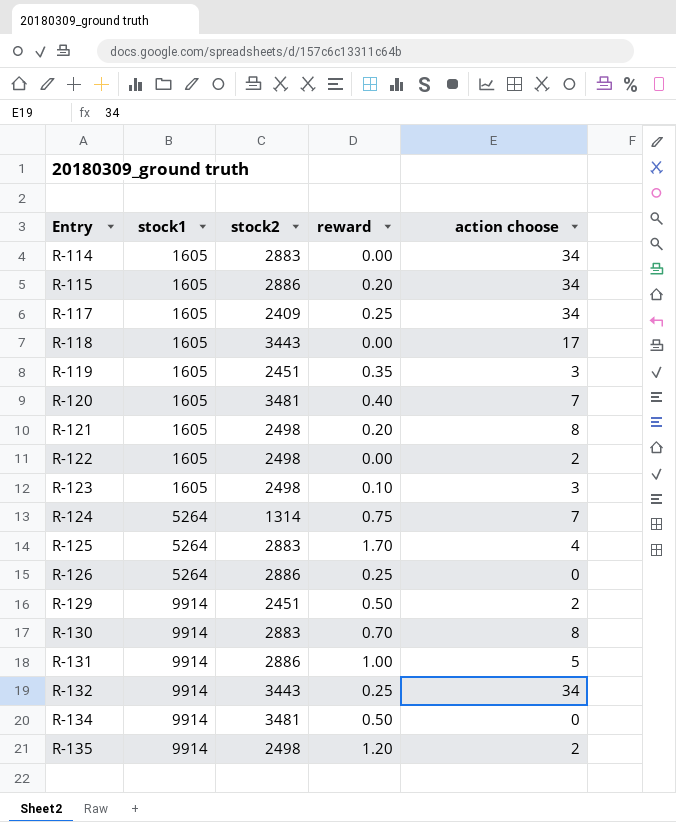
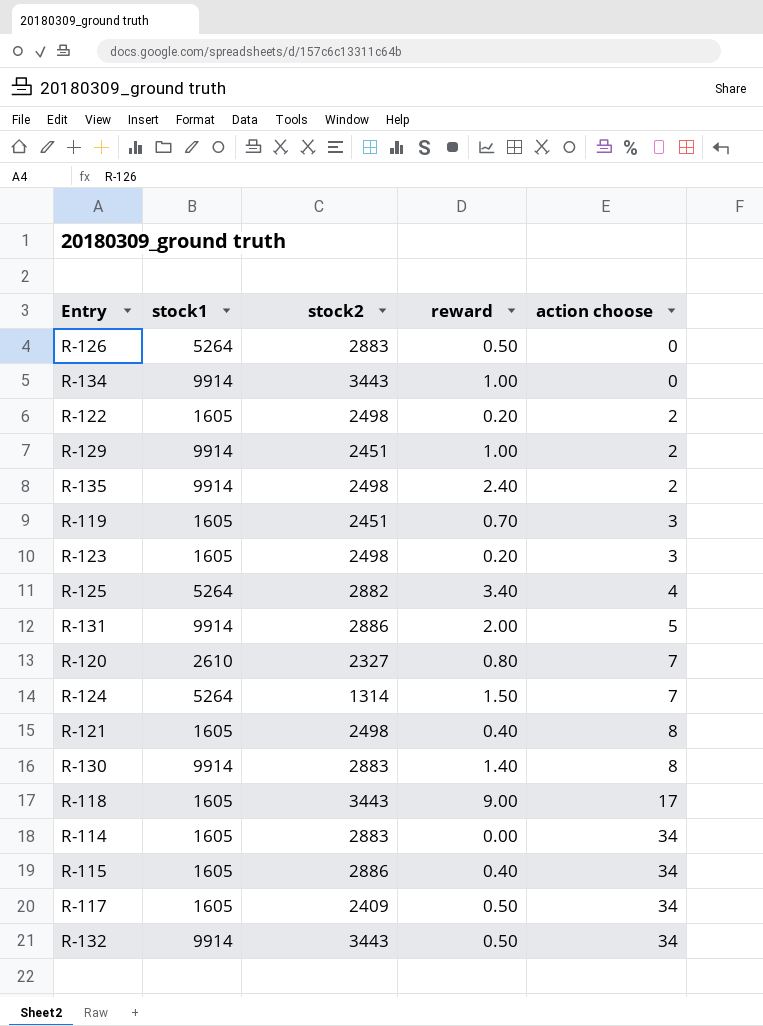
row order: Entry ascending -> action choose ascending
R-126 | stock2: 2886 -> 2883
R-126 | reward: 0.25 -> 0.50
R-134 | stock2: 3481 -> 3443
R-134 | reward: 0.50 -> 1.00
R-122 | reward: 0.00 -> 0.20
R-129 | reward: 0.50 -> 1.00
R-135 | reward: 1.20 -> 2.40
R-119 | reward: 0.35 -> 0.70
R-123 | reward: 0.10 -> 0.20
R-125 | stock2: 2883 -> 2882
R-125 | reward: 1.70 -> 3.40
R-131 | reward: 1.00 -> 2.00
R-120 | stock1: 1605 -> 2610
R-120 | stock2: 3481 -> 2327
R-120 | reward: 0.40 -> 0.80
R-124 | reward: 0.75 -> 1.50
R-121 | reward: 0.20 -> 0.40
R-130 | reward: 0.70 -> 1.40
R-118 | reward: 0.00 -> 9.00
R-115 | reward: 0.20 -> 0.40
R-117 | reward: 0.25 -> 0.50
R-132 | reward: 0.25 -> 0.50

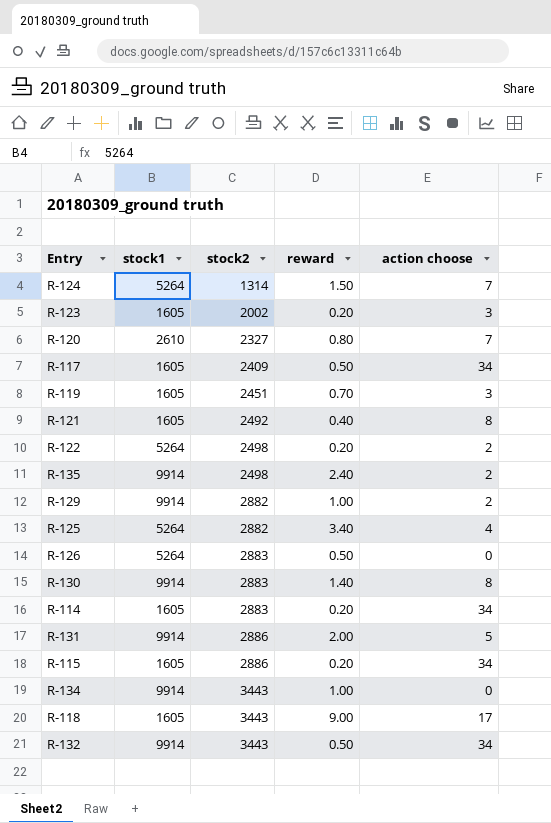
row order: action choose ascending -> stock2 ascending
R-123 | stock2: 2498 -> 2002
R-121 | stock2: 2498 -> 2492
R-122 | stock1: 1605 -> 5264
R-129 | stock2: 2451 -> 2882
R-114 | reward: 0.00 -> 0.20
R-115 | reward: 0.40 -> 0.20

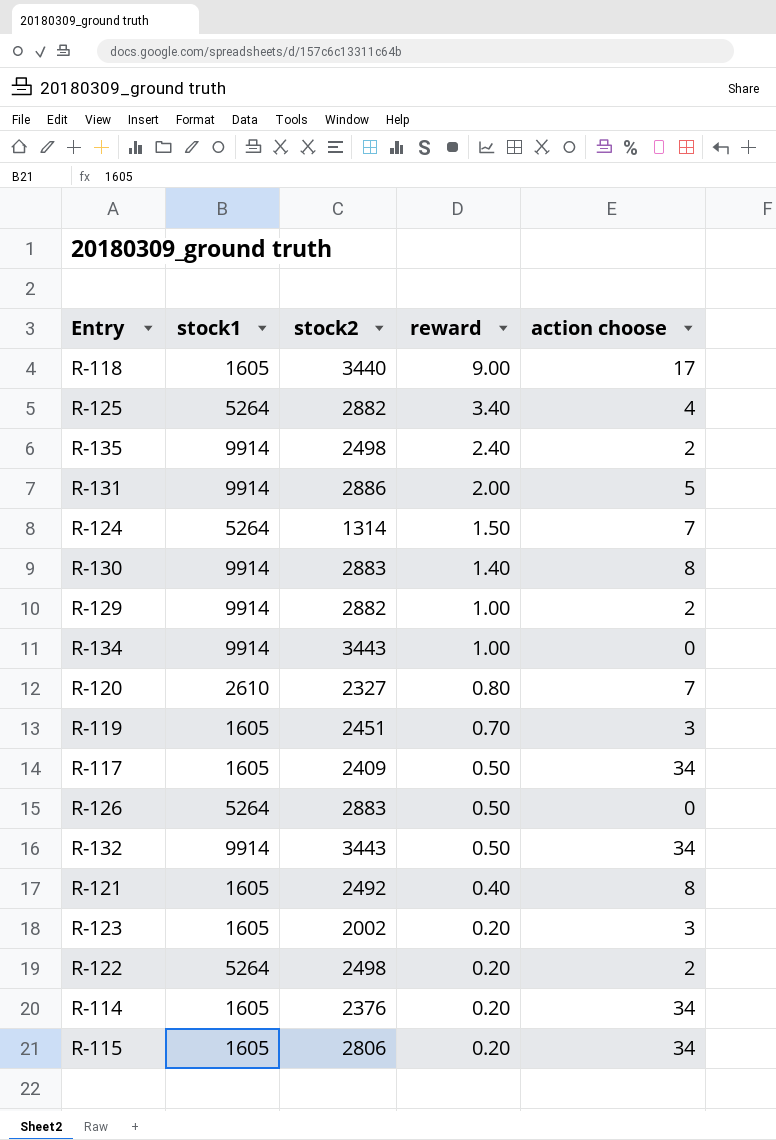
row order: stock2 ascending -> reward descending
R-118 | stock2: 3443 -> 3440
R-114 | stock2: 2883 -> 2376
R-115 | stock2: 2886 -> 2806

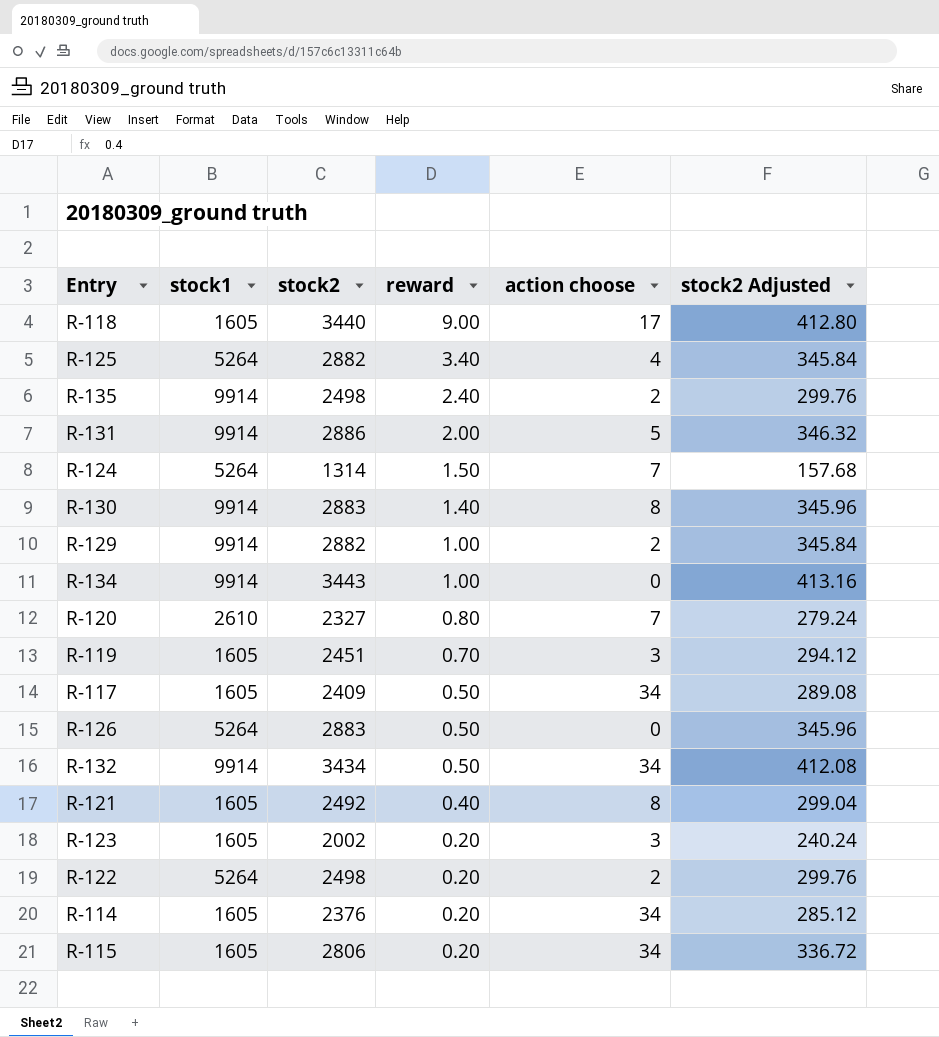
column stock2 Adjusted | formula: none -> [stock2] * 0.12
R-132 | stock2: 3443 -> 3434

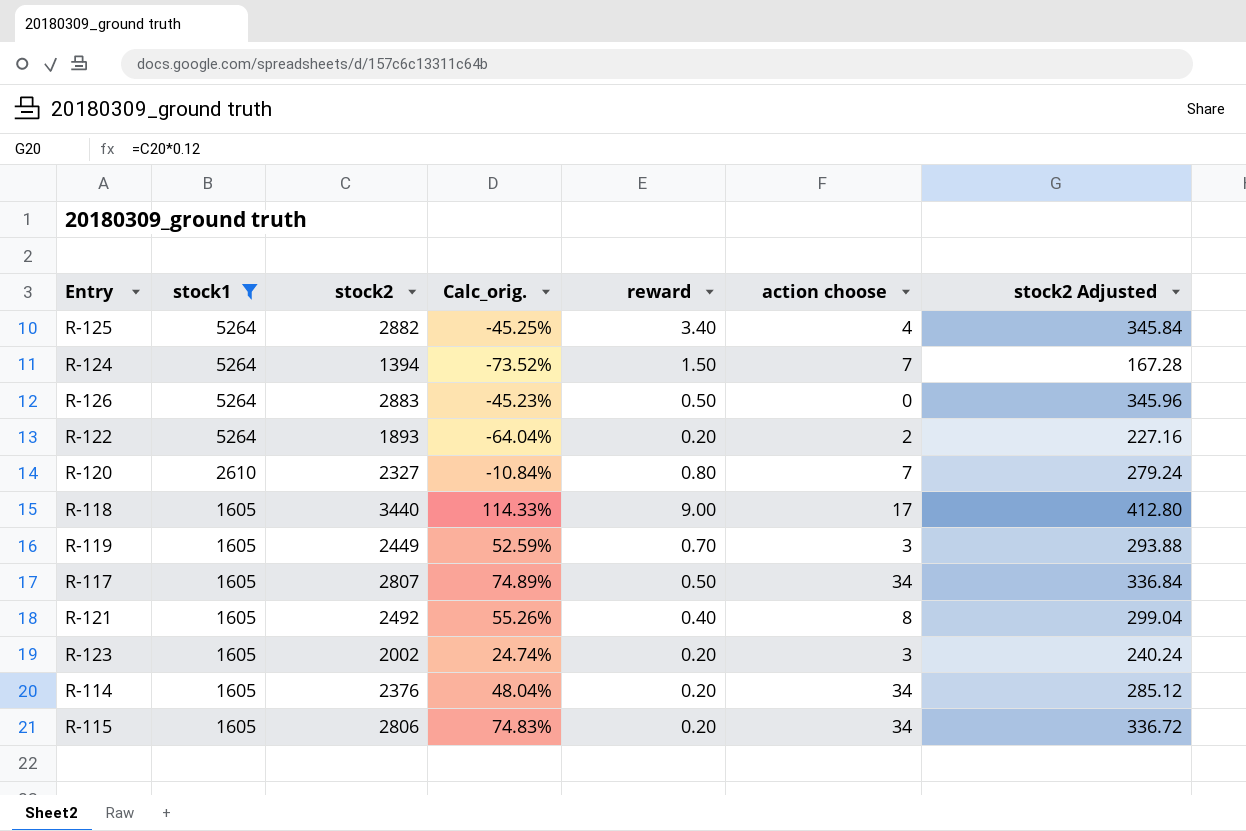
filter: none -> stock1 != 9914
row order: reward descending -> stock1 descending
column Calc_orig. | formula: none -> ([stock2] - [stock1]) / [stock1]
R-124 | stock2: 1314 -> 1394
R-124 | stock2 Adjusted: 157.68 -> 167.28
R-122 | stock2: 2498 -> 1893
R-122 | stock2 Adjusted: 299.76 -> 227.16
R-119 | stock2: 2451 -> 2449
R-119 | stock2 Adjusted: 294.12 -> 293.88
R-117 | stock2: 2409 -> 2807
R-117 | stock2 Adjusted: 289.08 -> 336.84

